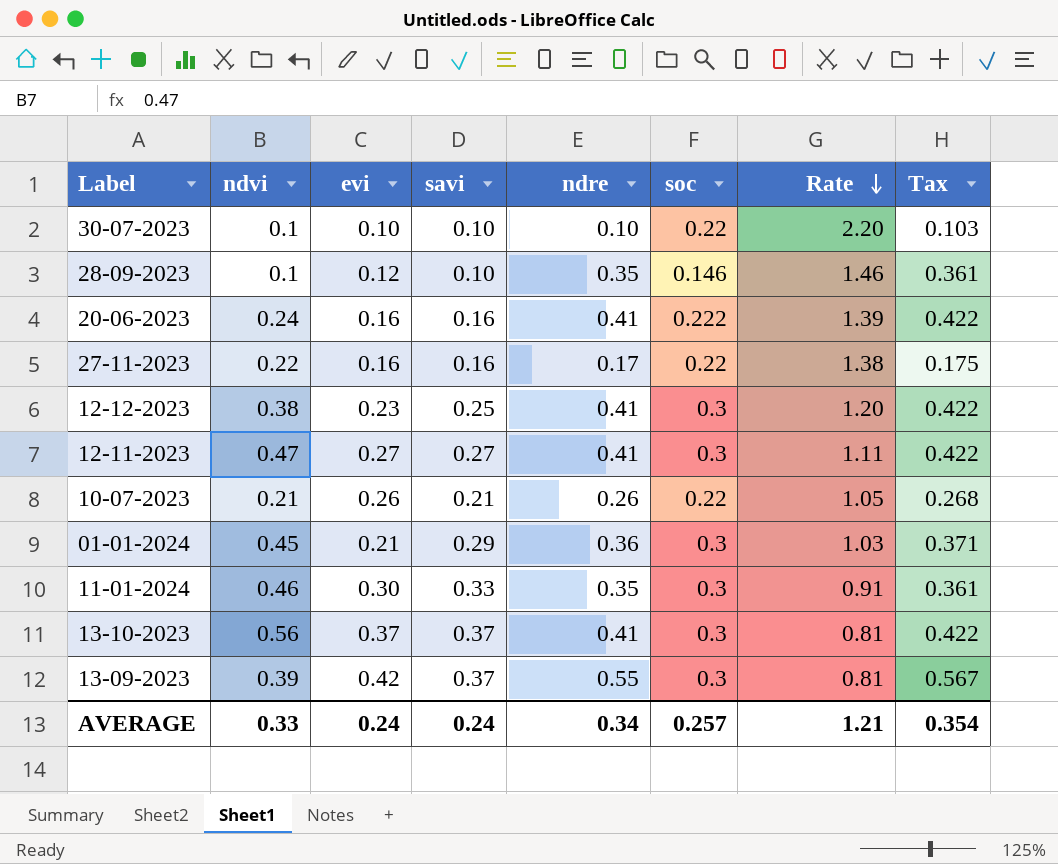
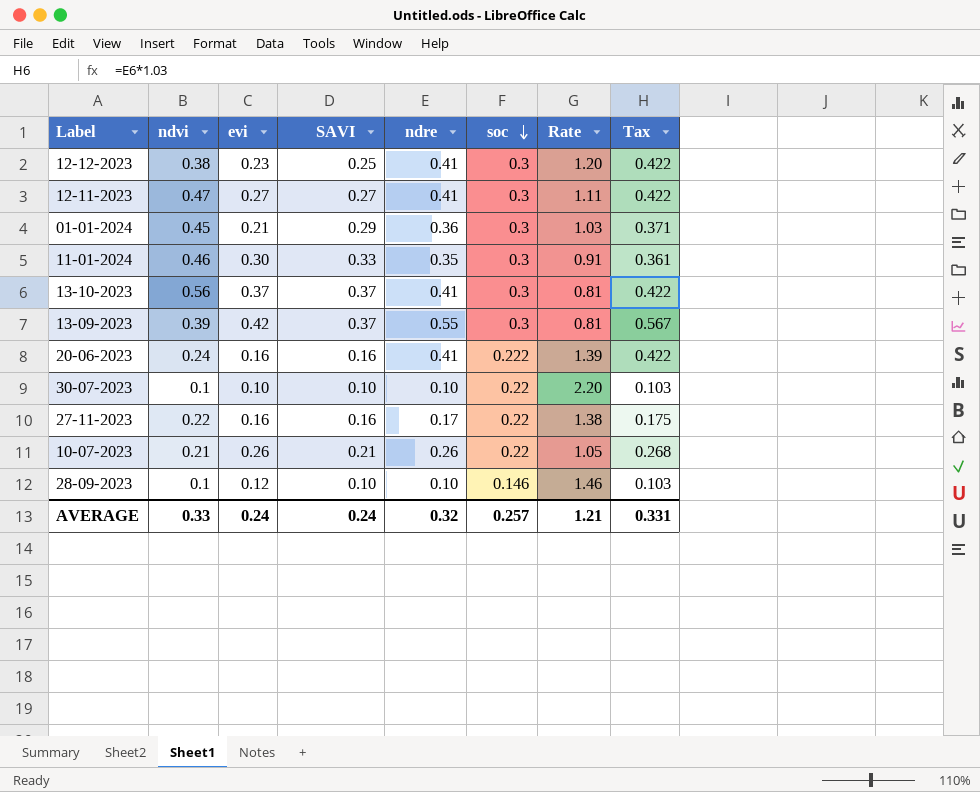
row order: Rate descending -> soc descending
column name: savi -> SAVI
28-09-2023 | ndre: 0.35 -> 0.10
28-09-2023 | Tax: 0.361 -> 0.103
AVERAGE | ndre: 0.34 -> 0.32
AVERAGE | Tax: 0.354 -> 0.331

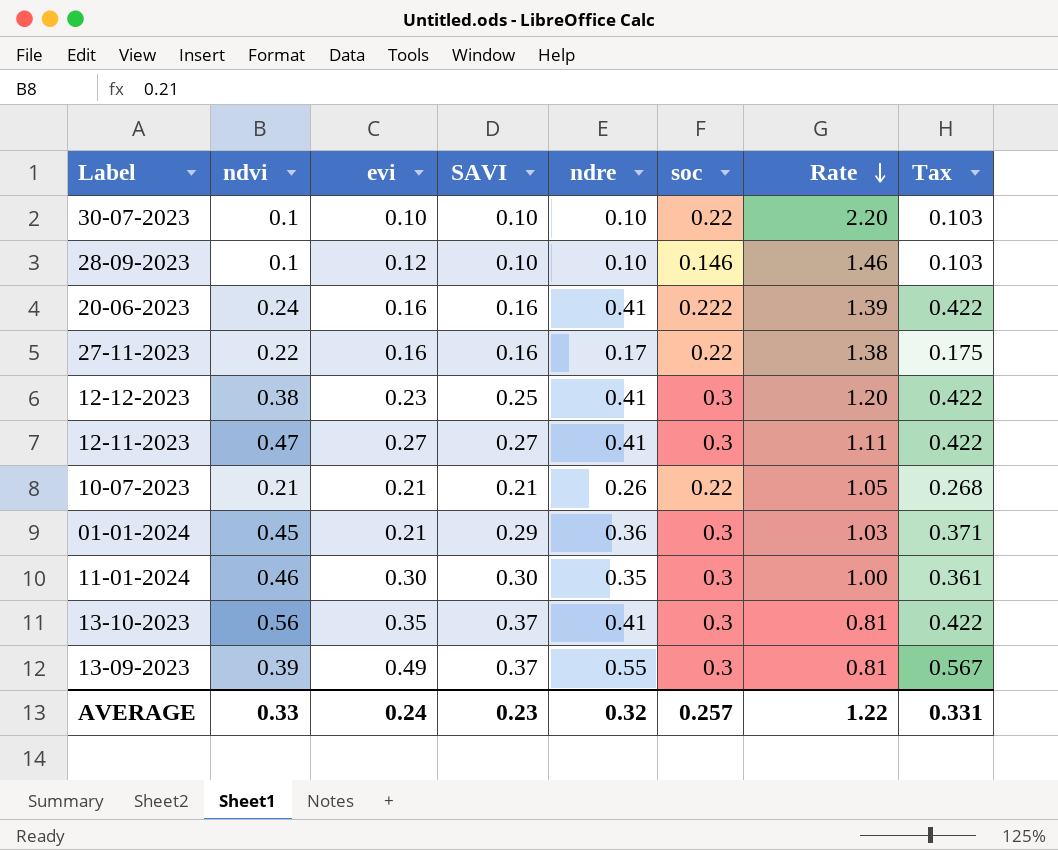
row order: soc descending -> Rate descending
10-07-2023 | evi: 0.26 -> 0.21
11-01-2024 | SAVI: 0.33 -> 0.30
11-01-2024 | Rate: 0.91 -> 1.00
13-10-2023 | evi: 0.37 -> 0.35
13-09-2023 | evi: 0.42 -> 0.49
AVERAGE | SAVI: 0.24 -> 0.23
AVERAGE | Rate: 1.21 -> 1.22

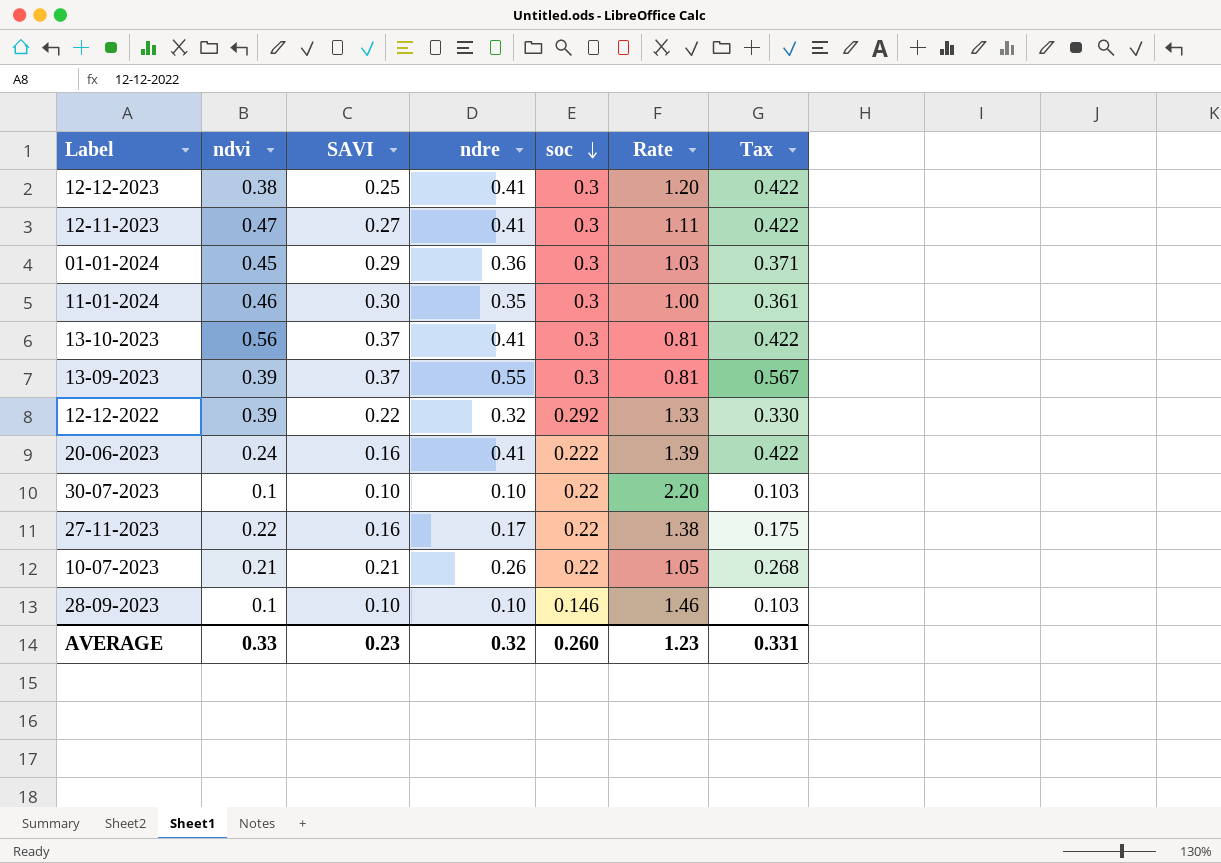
row order: Rate descending -> soc descending
column evi | position: 3 -> none
row 12-12-2022: none -> 0.39 | 0.22 | 0.32 | 0.292 | 1.33 | 0.330
AVERAGE | soc: 0.257 -> 0.260
AVERAGE | Rate: 1.22 -> 1.23

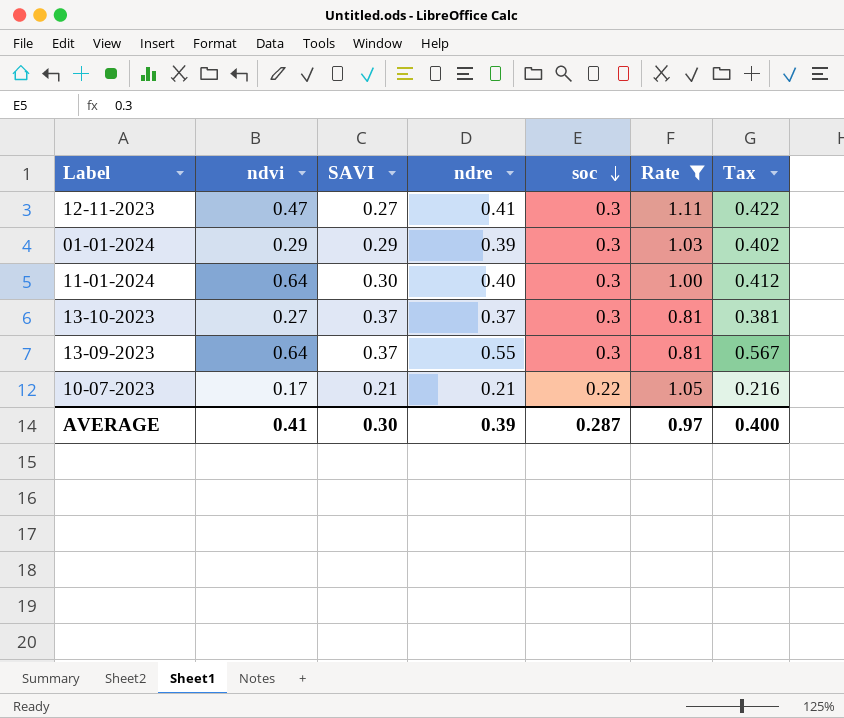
filter: none -> Rate <= 1.11
01-01-2024 | ndvi: 0.45 -> 0.29
01-01-2024 | ndre: 0.36 -> 0.39
01-01-2024 | Tax: 0.371 -> 0.402
11-01-2024 | ndvi: 0.46 -> 0.64
11-01-2024 | ndre: 0.35 -> 0.40
11-01-2024 | Tax: 0.361 -> 0.412
13-10-2023 | ndvi: 0.56 -> 0.27
13-10-2023 | ndre: 0.41 -> 0.37
13-10-2023 | Tax: 0.422 -> 0.381
13-09-2023 | ndvi: 0.39 -> 0.64
10-07-2023 | ndvi: 0.21 -> 0.17
10-07-2023 | ndre: 0.26 -> 0.21
10-07-2023 | Tax: 0.268 -> 0.216
AVERAGE | ndvi: 0.33 -> 0.41
AVERAGE | SAVI: 0.23 -> 0.30
AVERAGE | ndre: 0.32 -> 0.39
AVERAGE | soc: 0.260 -> 0.287
AVERAGE | Rate: 1.23 -> 0.97
AVERAGE | Tax: 0.331 -> 0.400

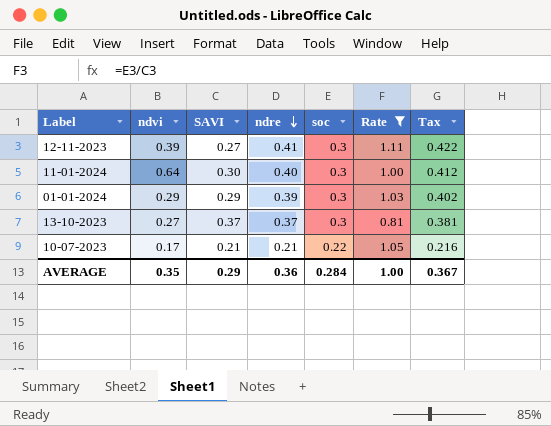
row order: soc descending -> ndre descending
row 13-09-2023: 0.64 | 0.37 | 0.55 | 0.3 | 0.81 | 0.567 -> none
12-11-2023 | ndvi: 0.47 -> 0.39
AVERAGE | ndvi: 0.41 -> 0.35
AVERAGE | SAVI: 0.30 -> 0.29
AVERAGE | ndre: 0.39 -> 0.36
AVERAGE | soc: 0.287 -> 0.284
AVERAGE | Rate: 0.97 -> 1.00
AVERAGE | Tax: 0.400 -> 0.367

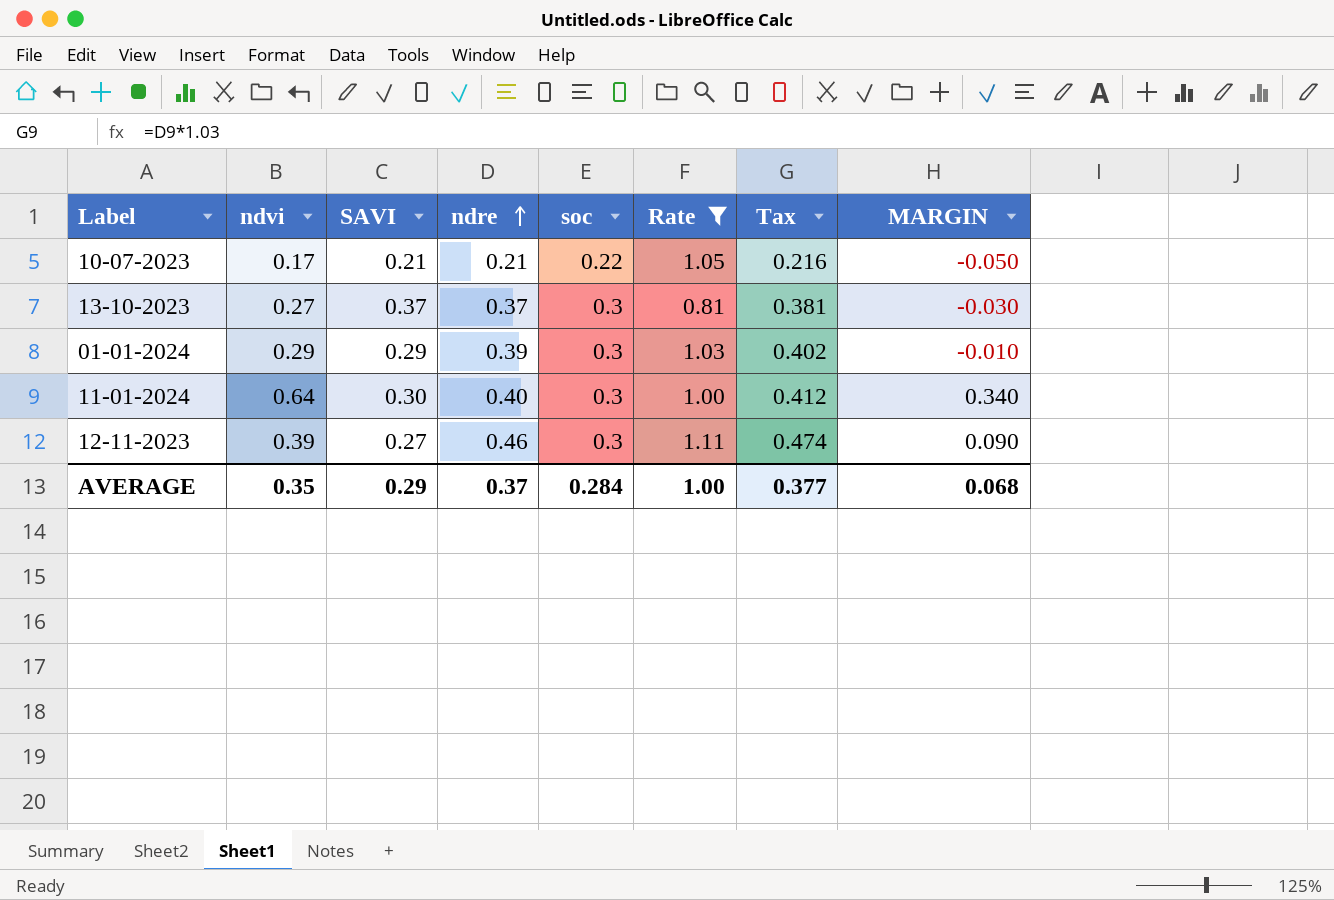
row order: ndre descending -> ndre ascending
column MARGIN | formula: none -> [ndvi] - [soc]
12-11-2023 | ndre: 0.41 -> 0.46
12-11-2023 | Tax: 0.422 -> 0.474
AVERAGE | ndre: 0.36 -> 0.37
AVERAGE | Tax: 0.367 -> 0.377

